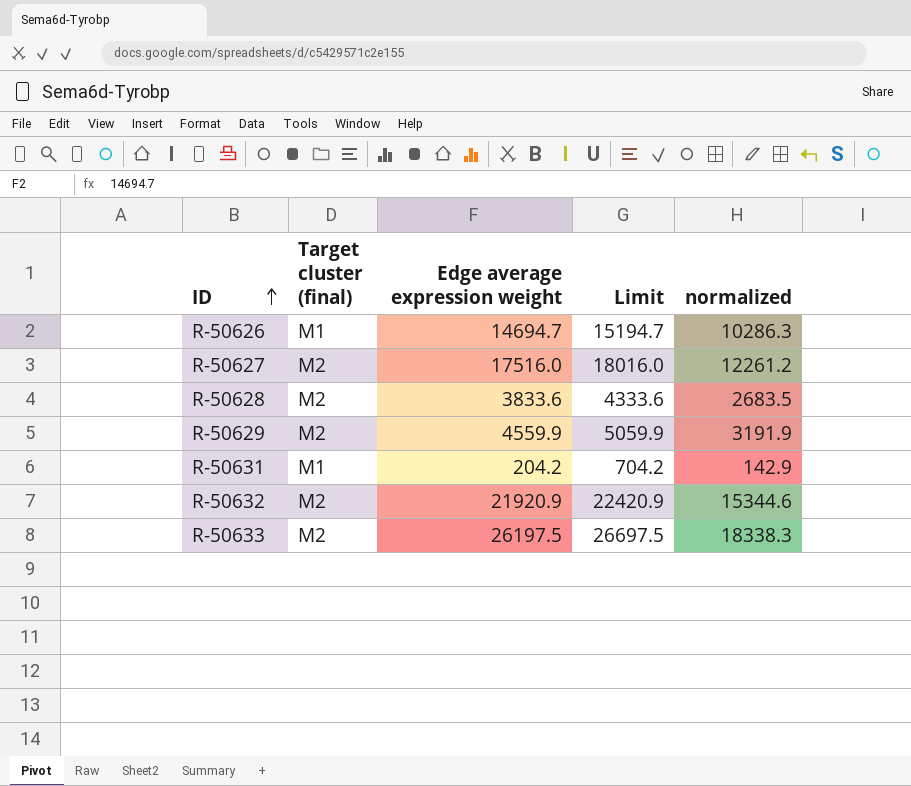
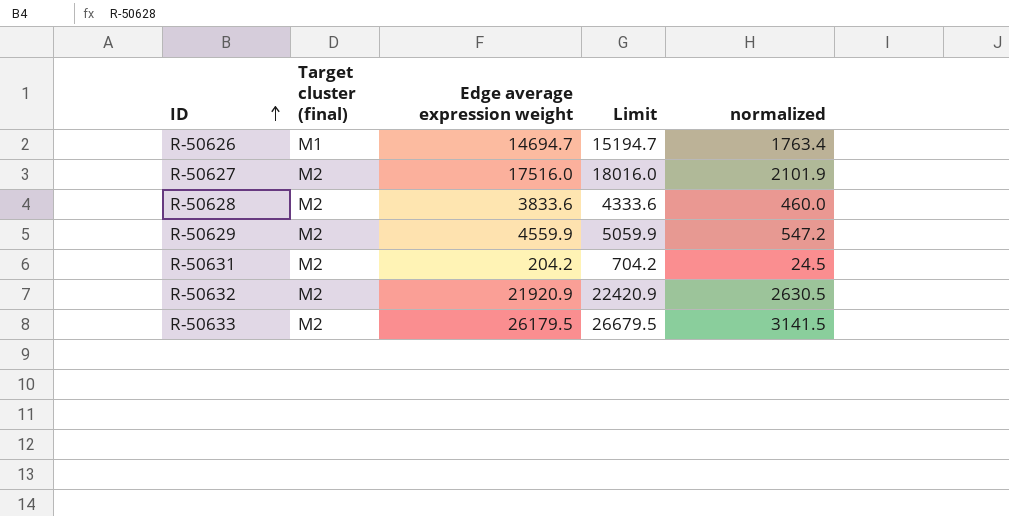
column normalized | formula: [Edge average expression weight] * 0.7 -> [Edge average expression weight] * 0.12
R-50631 | Target cluster (final): M1 -> M2
R-50633 | Edge average expression weight: 26197.5 -> 26179.5
R-50633 | Limit: 26697.5 -> 26679.5

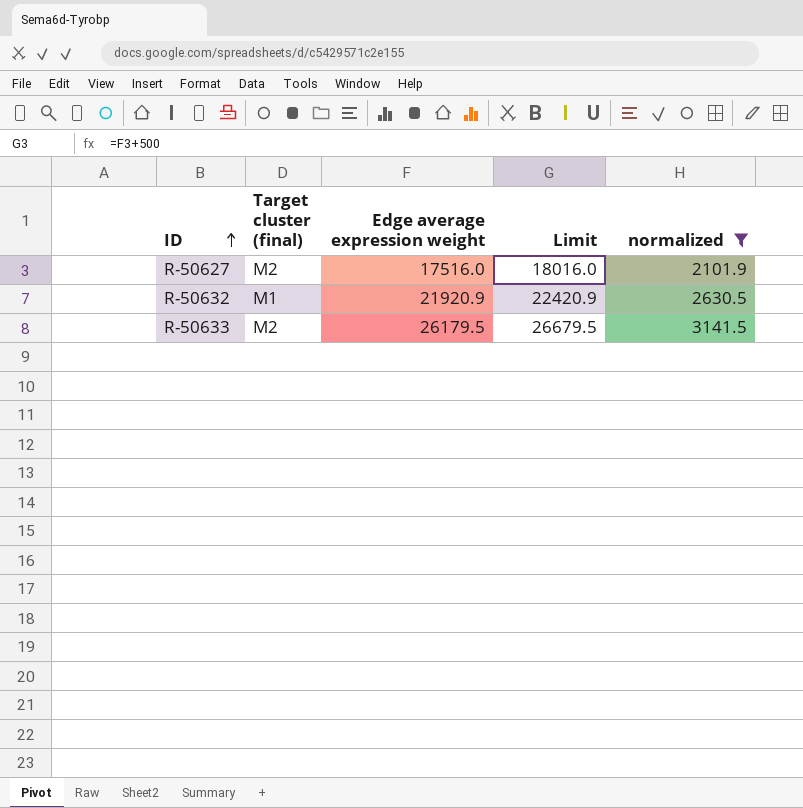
filter: none -> normalized >= 2101.9
R-50632 | Target cluster (final): M2 -> M1

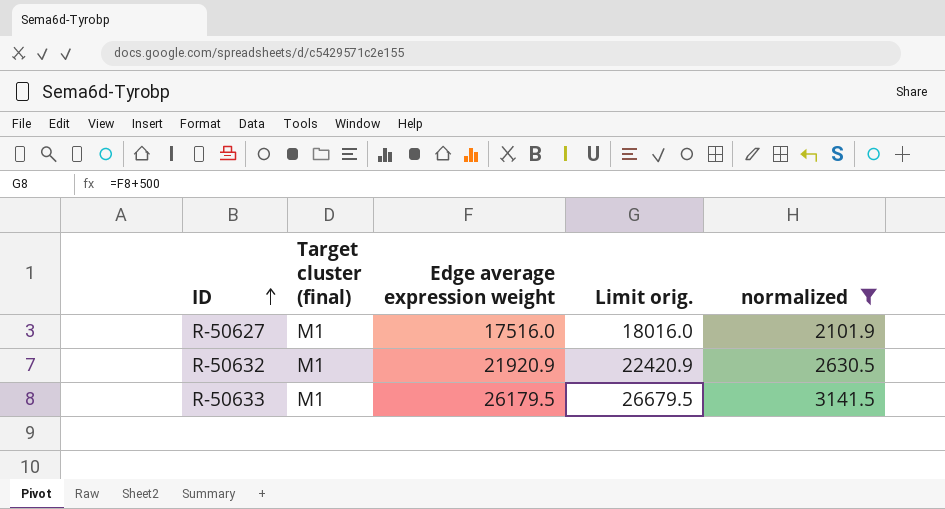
column name: Limit -> Limit orig.
R-50627 | Target cluster (final): M2 -> M1
R-50633 | Target cluster (final): M2 -> M1

